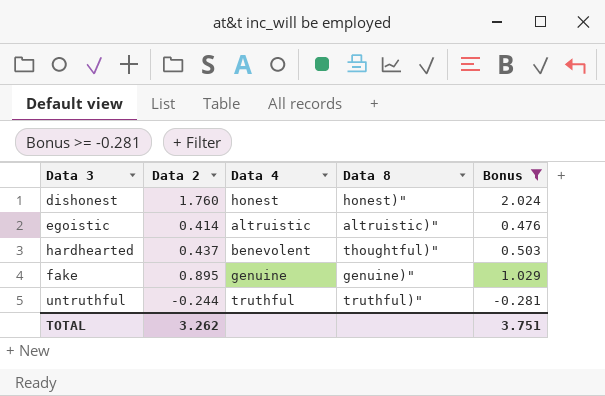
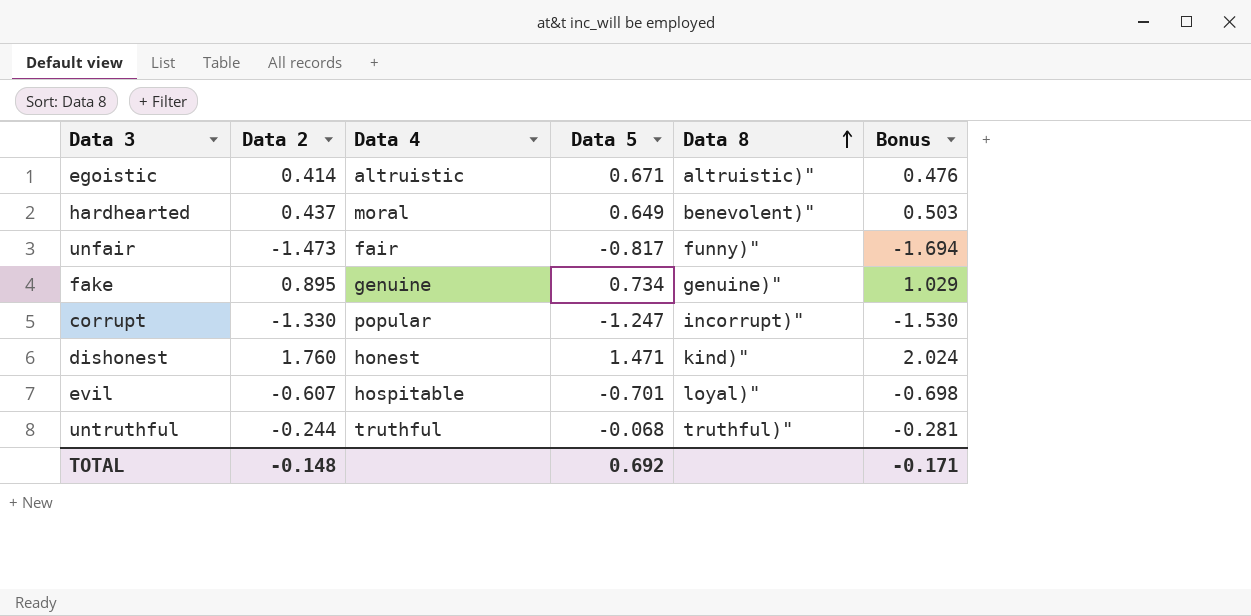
filter: Bonus >= -0.281 -> none
row order: none -> Data 8 ascending
column Data 5 | position: none -> 4
hardhearted | Data 4: benevolent -> moral
hardhearted | Data 8: thoughtful)" -> benevolent)"
dishonest | Data 8: honest)" -> kind)"
TOTAL | Data 2: 3.262 -> -0.148
TOTAL | Bonus: 3.751 -> -0.171

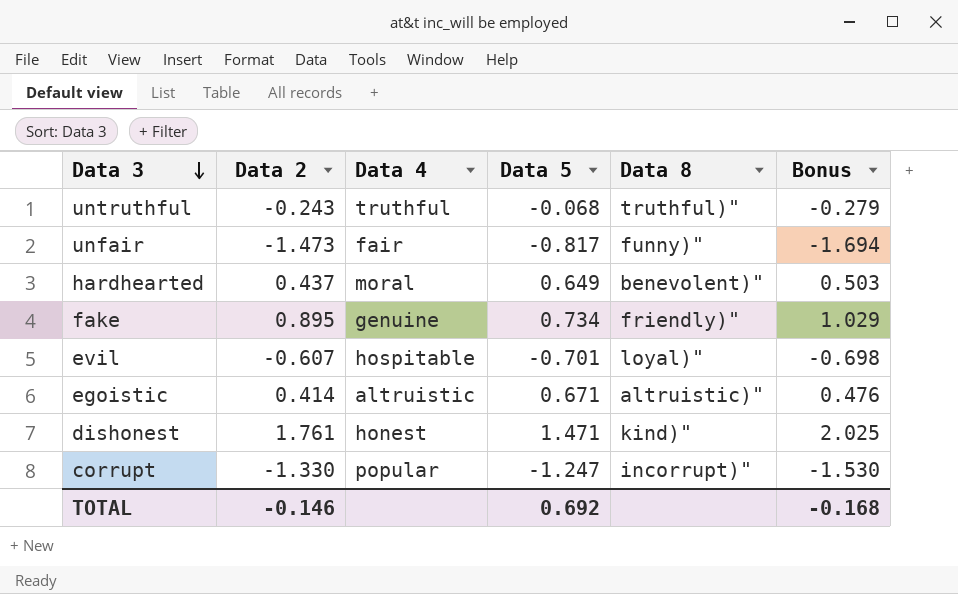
row order: Data 8 ascending -> Data 3 descending
untruthful | Data 2: -0.244 -> -0.243
untruthful | Bonus: -0.281 -> -0.279
fake | Data 8: genuine)" -> friendly)"
dishonest | Data 2: 1.760 -> 1.761
dishonest | Bonus: 2.024 -> 2.025
TOTAL | Data 2: -0.148 -> -0.146
TOTAL | Bonus: -0.171 -> -0.168

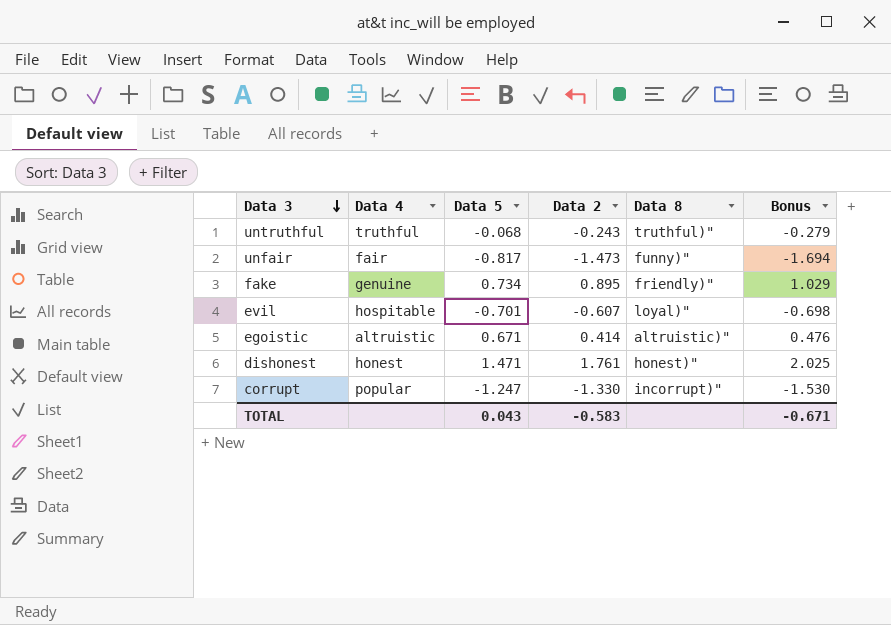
column Data 2 | position: 2 -> 4
row hardhearted: 0.437 | moral | 0.649 | benevolent)" | 0.503 -> none
dishonest | Data 8: kind)" -> honest)"
TOTAL | Data 5: 0.692 -> 0.043
TOTAL | Data 2: -0.146 -> -0.583
TOTAL | Bonus: -0.168 -> -0.671

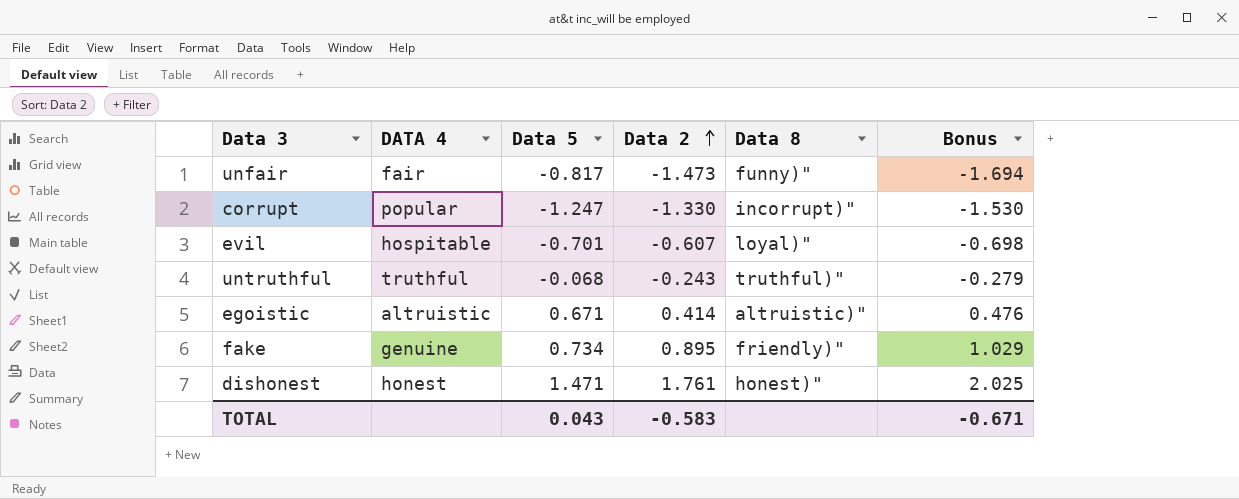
row order: Data 3 descending -> Data 2 ascending
column name: Data 4 -> DATA 4

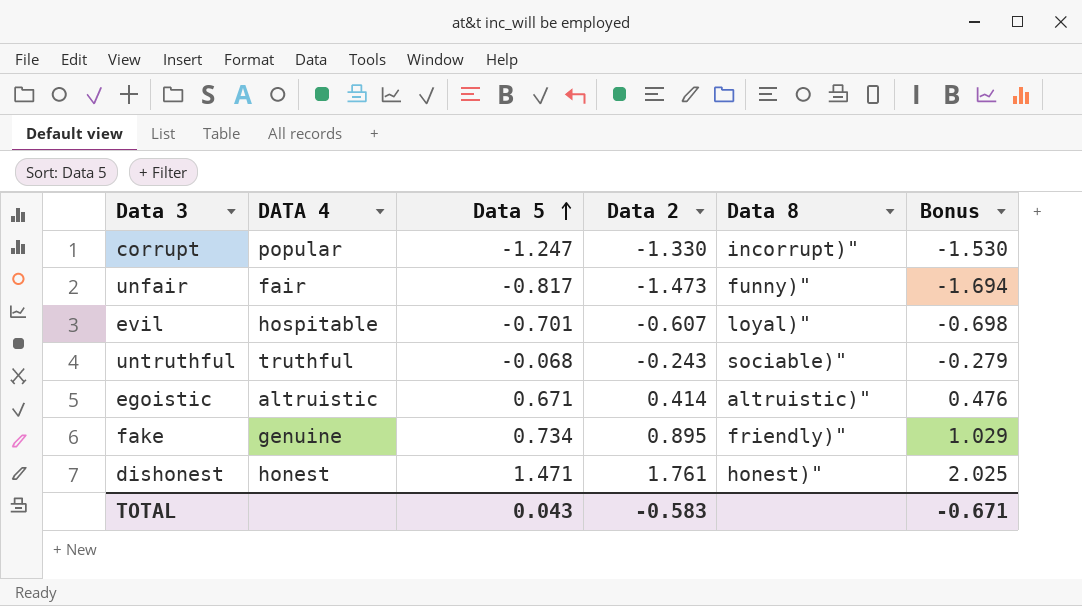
row order: Data 2 ascending -> Data 5 ascending
untruthful | Data 8: truthful)" -> sociable)"

